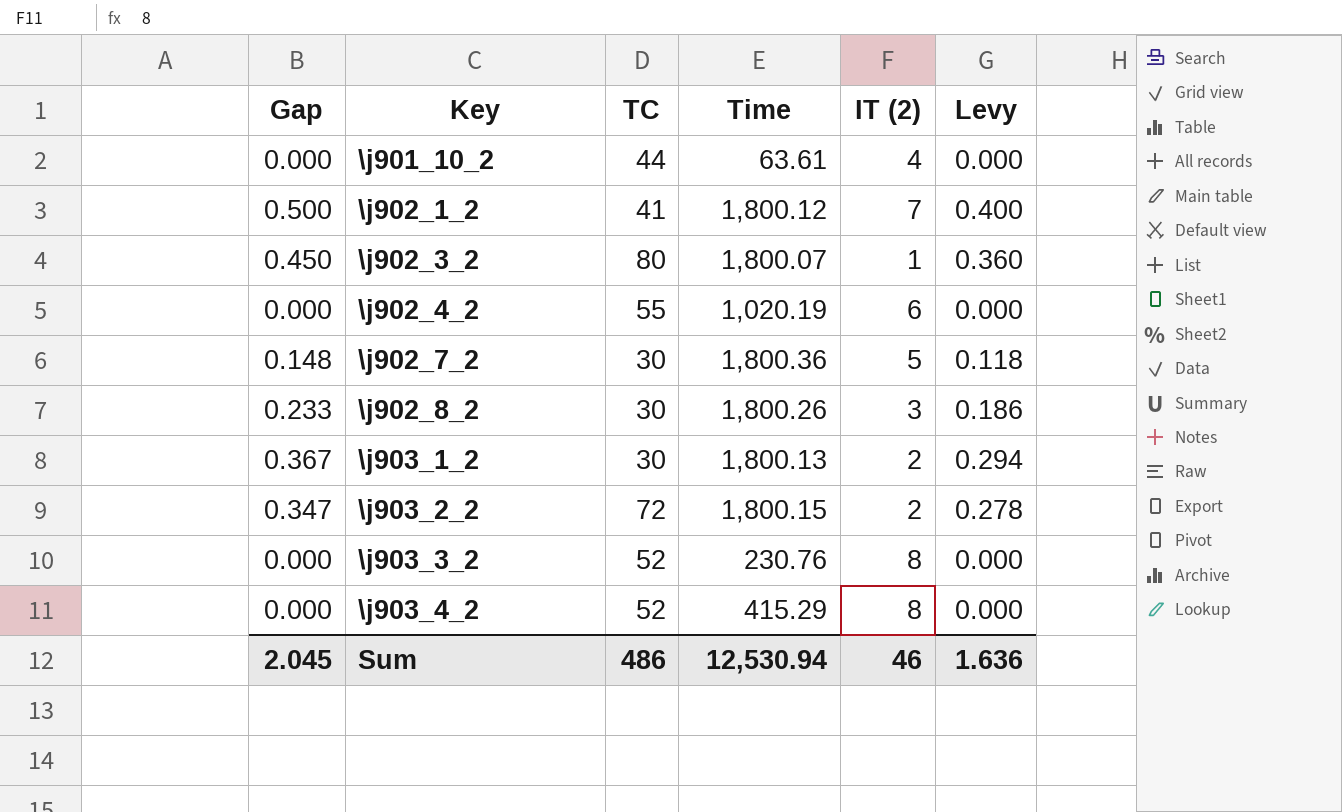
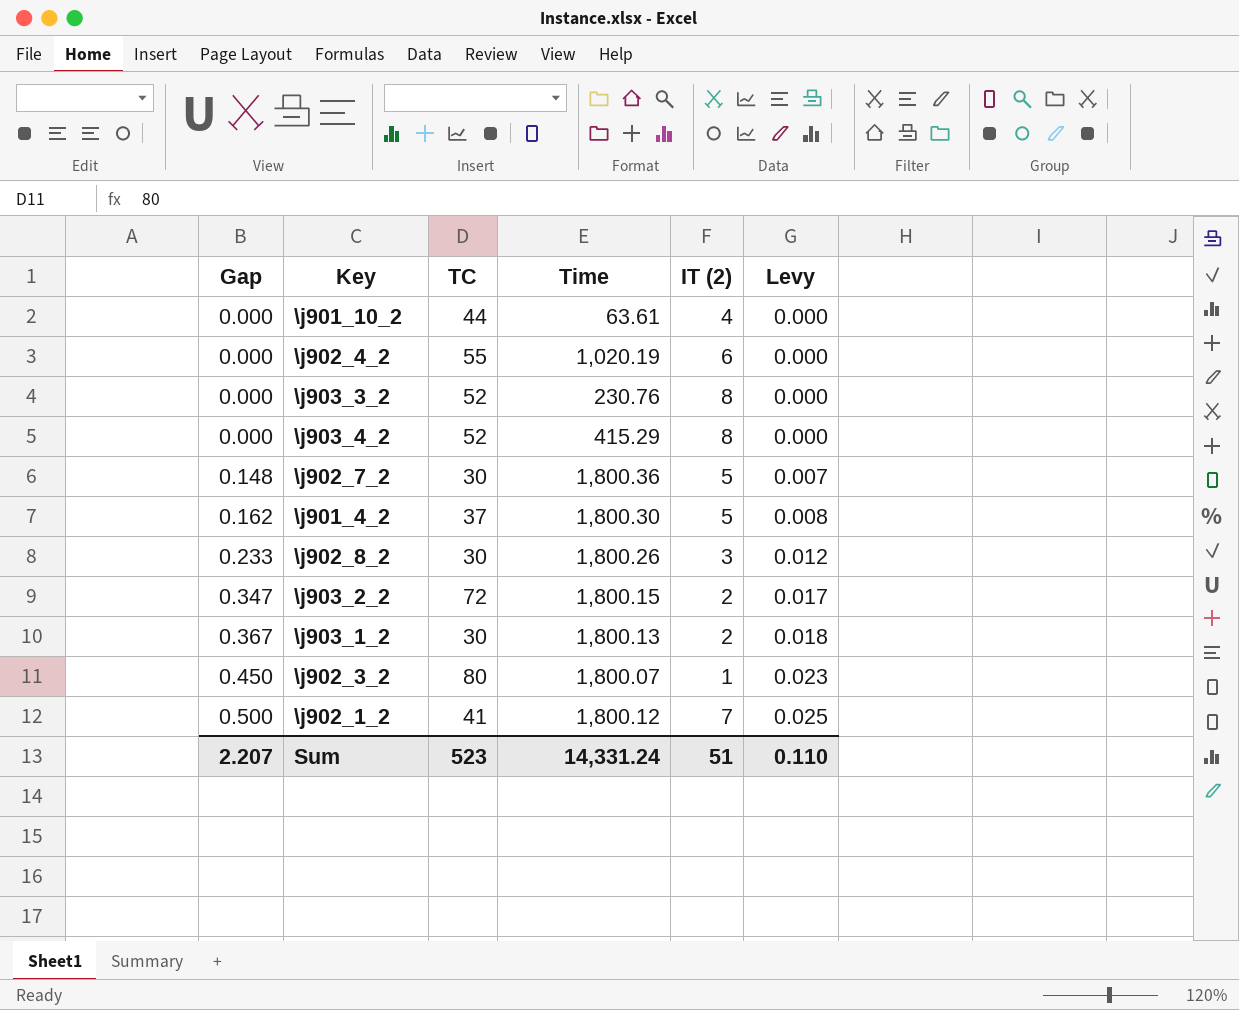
row order: Key ascending -> Gap ascending
column Levy | formula: [Gap] * 0.8 -> [Gap] * 0.05
row \j901_4_2: none -> 0.162 | 37 | 1,800.30 | 5 | 0.008
Sum | Gap: 2.045 -> 2.207
Sum | TC: 486 -> 523
Sum | Time: 12,530.94 -> 14,331.24
Sum | IT (2): 46 -> 51
Sum | Levy: 1.636 -> 0.110

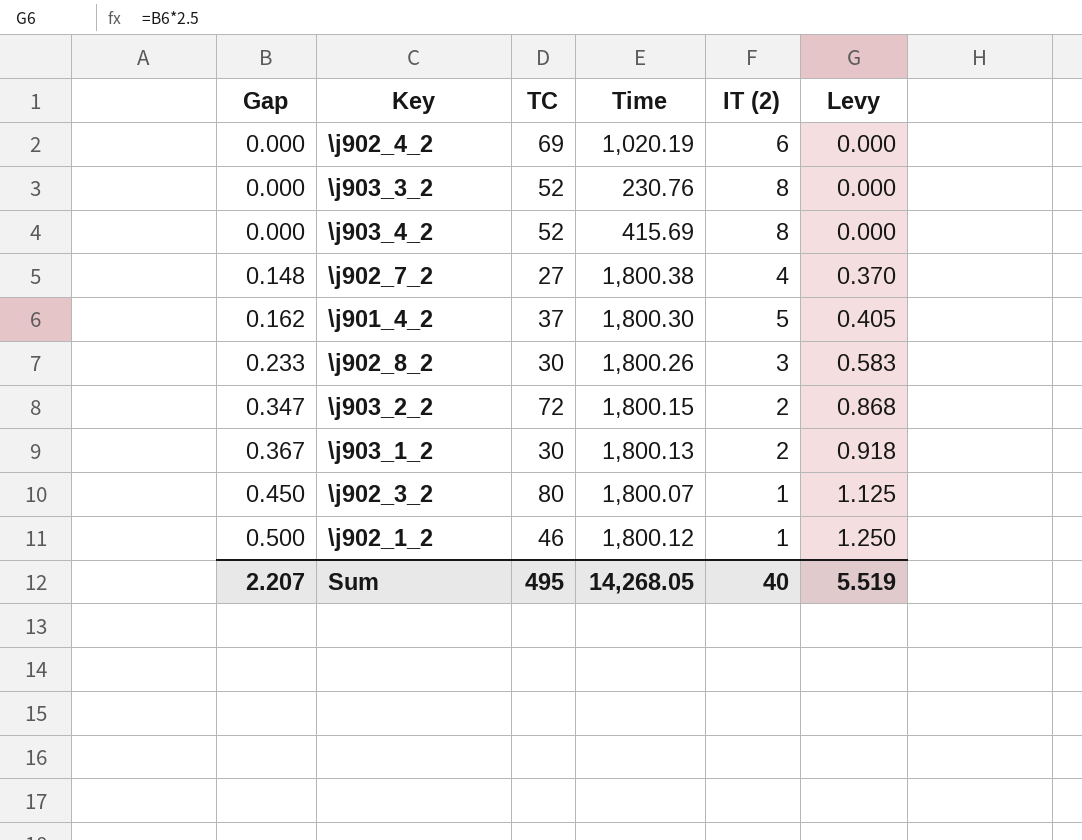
column Levy | formula: [Gap] * 0.05 -> [Gap] * 2.5
row \j901_10_2: 0.000 | 44 | 63.61 | 4 | 0.000 -> none
\j902_4_2 | TC: 55 -> 69
\j903_4_2 | Time: 415.29 -> 415.69
\j902_7_2 | TC: 30 -> 27
\j902_7_2 | Time: 1,800.36 -> 1,800.38
\j902_7_2 | IT (2): 5 -> 4
\j902_1_2 | TC: 41 -> 46
\j902_1_2 | IT (2): 7 -> 1
Sum | TC: 523 -> 495
Sum | Time: 14,331.24 -> 14,268.05
Sum | IT (2): 51 -> 40
Sum | Levy: 0.110 -> 5.519

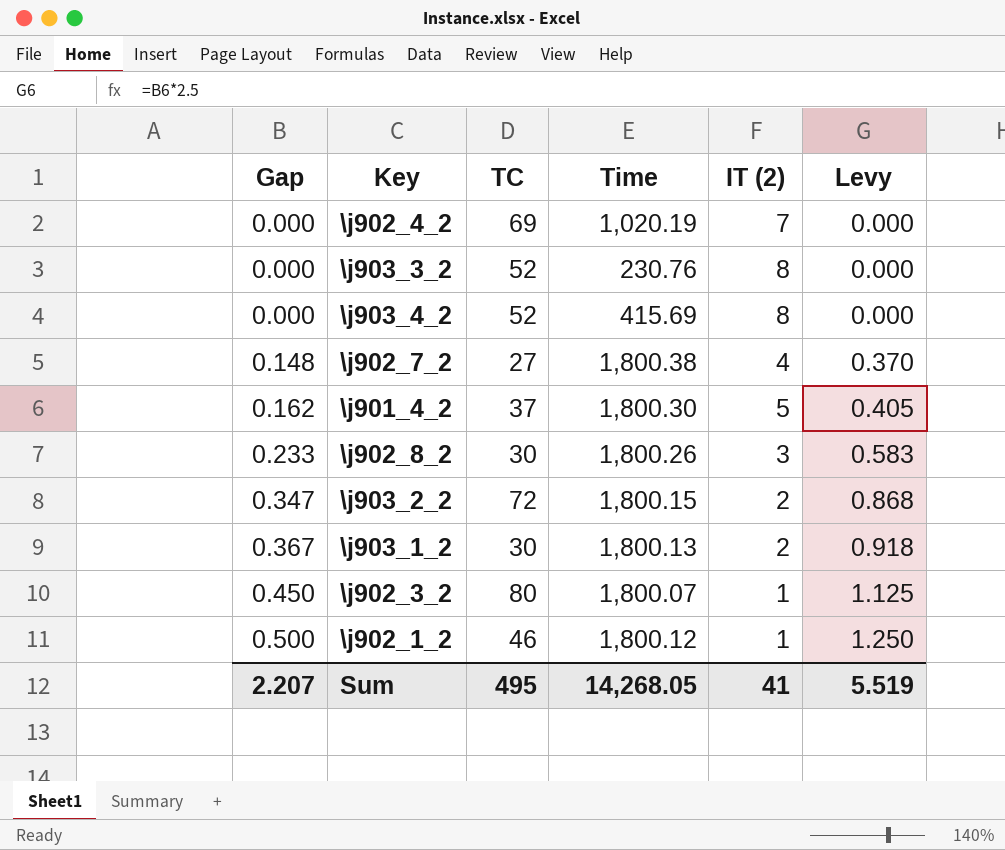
\j902_4_2 | IT (2): 6 -> 7
Sum | IT (2): 40 -> 41

